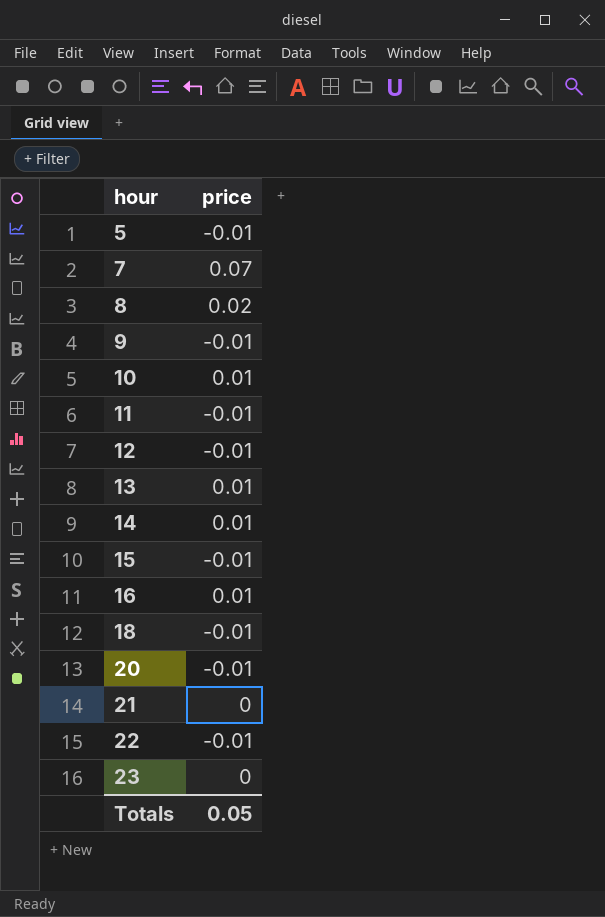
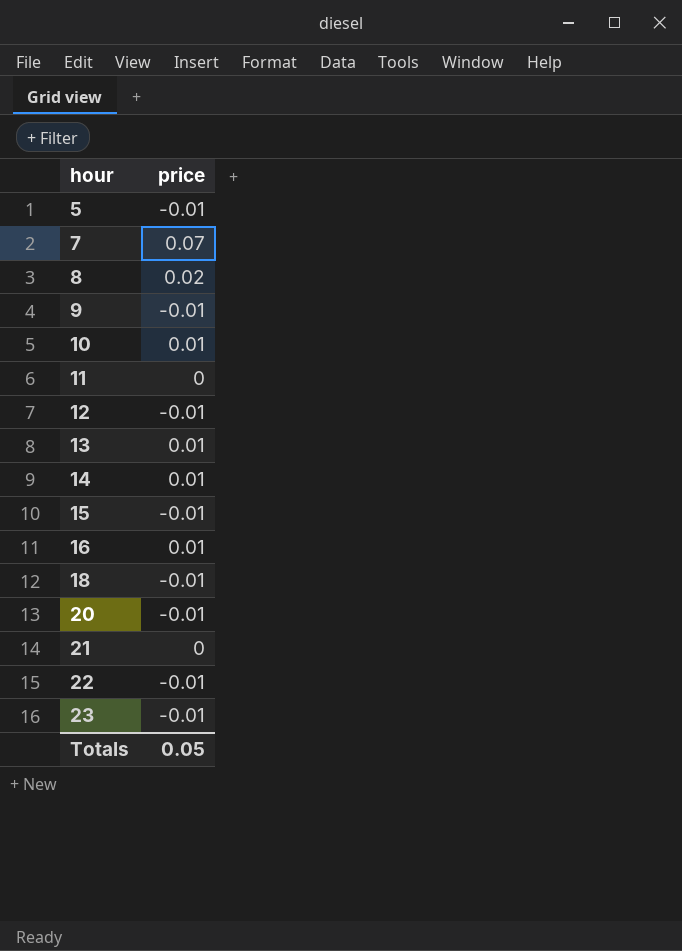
11 | price: -0.01 -> 0
23 | price: 0 -> -0.01

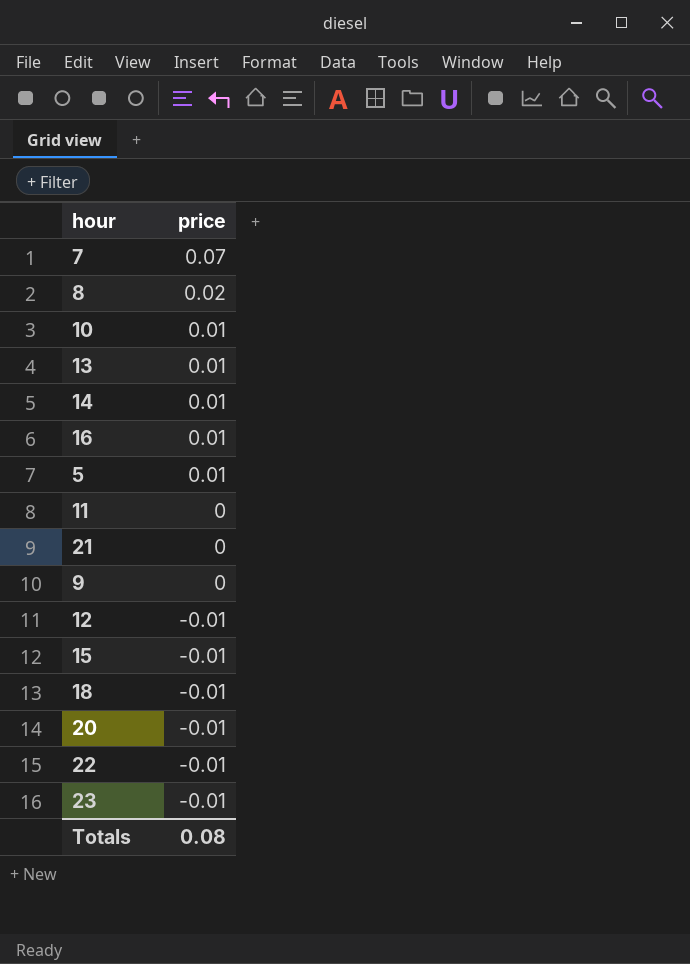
row order: hour ascending -> price descending
5 | price: -0.01 -> 0.01
9 | price: -0.01 -> 0
Totals | price: 0.05 -> 0.08

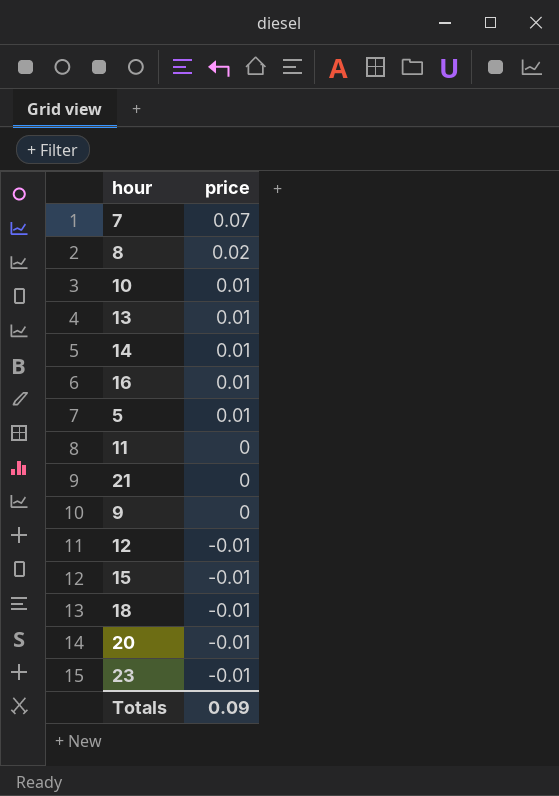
row 22: -0.01 -> none
Totals | price: 0.08 -> 0.09

